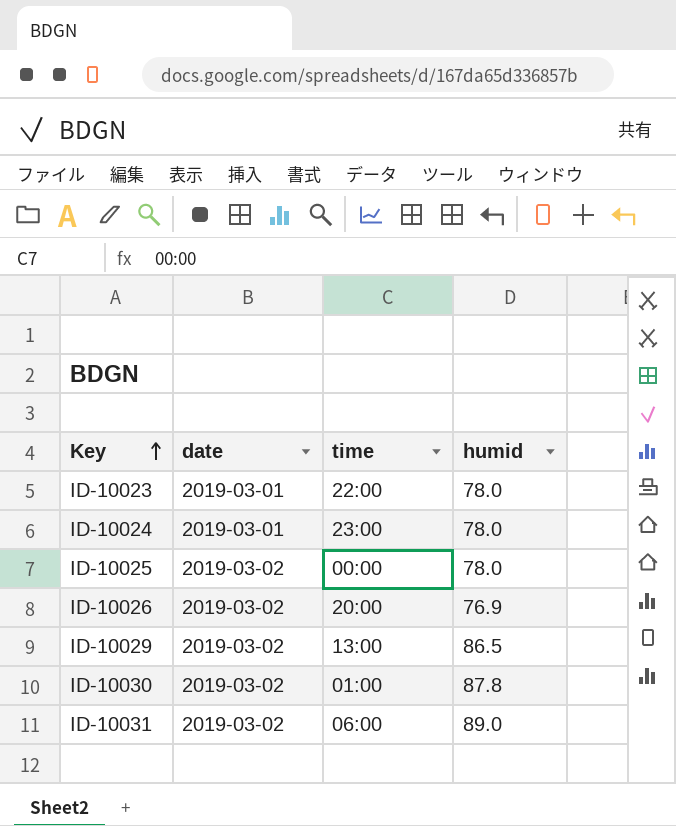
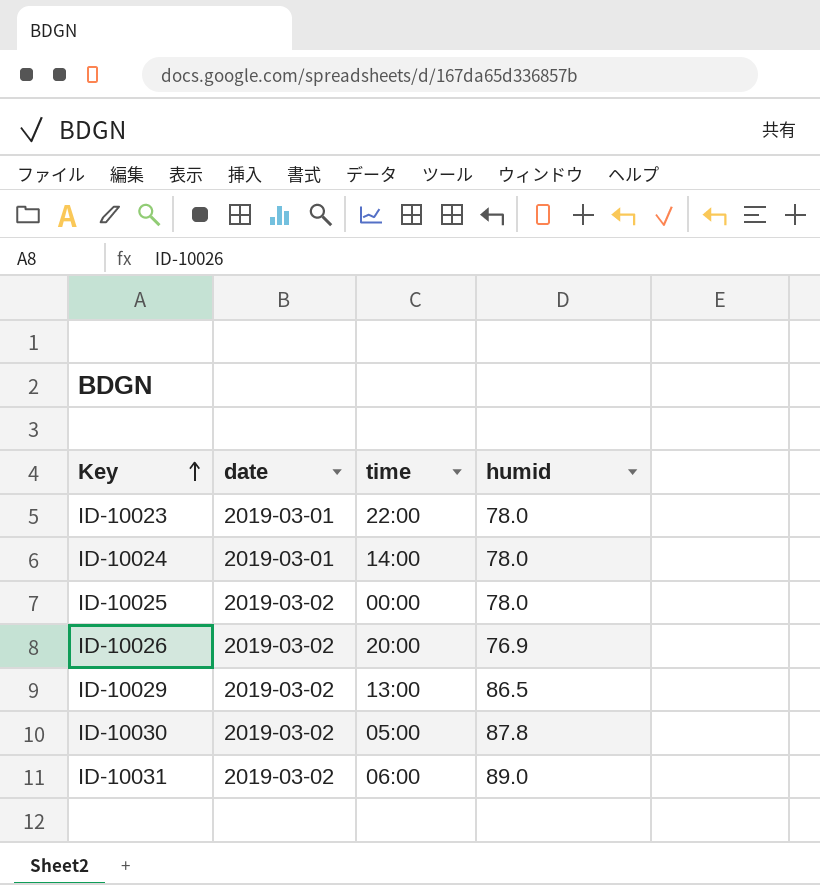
ID-10024 | time: 23:00 -> 14:00
ID-10030 | time: 01:00 -> 05:00

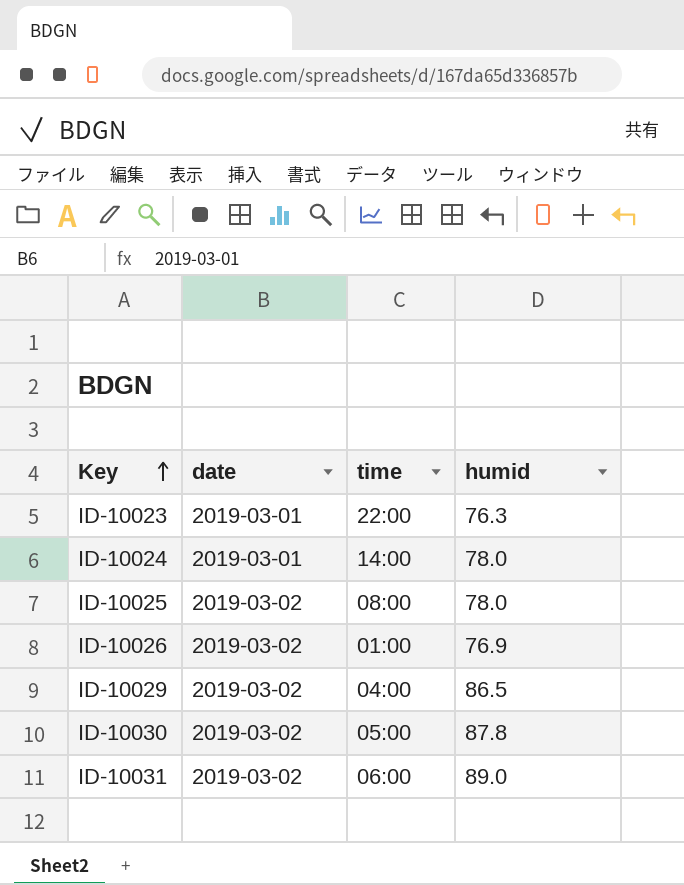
ID-10023 | humid: 78.0 -> 76.3
ID-10025 | time: 00:00 -> 08:00
ID-10026 | time: 20:00 -> 01:00
ID-10029 | time: 13:00 -> 04:00

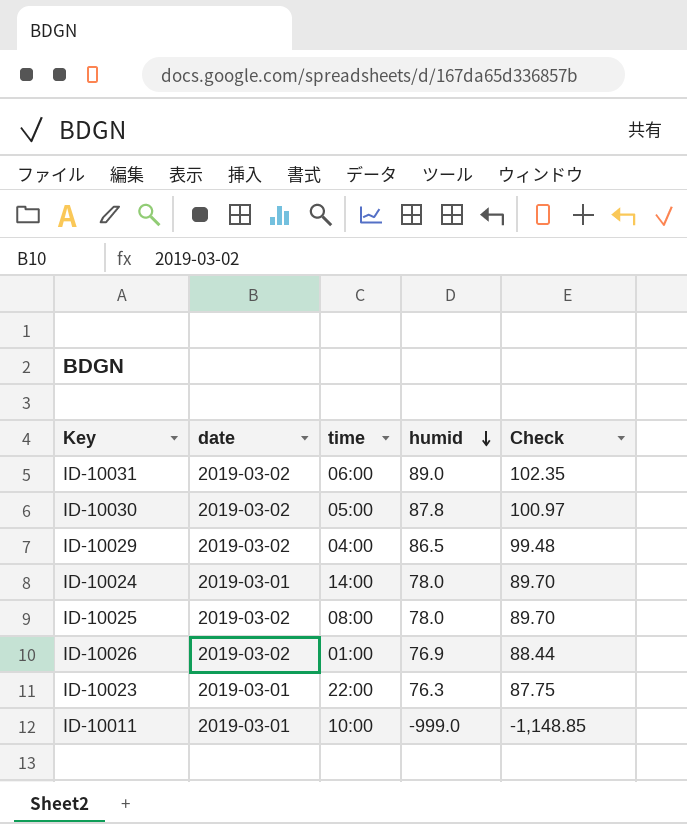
row order: Key ascending -> humid descending
column Check | formula: none -> [humid] * 1.15
row ID-10011: none -> 2019-03-01 | 10:00 | -999.0 | -1,148.85

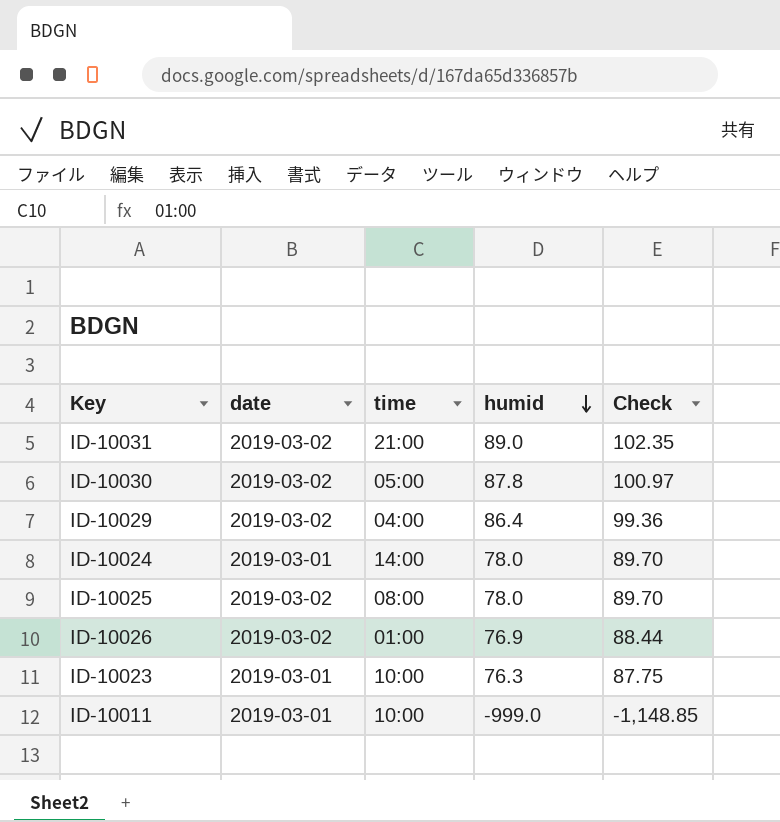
ID-10031 | time: 06:00 -> 21:00
ID-10029 | humid: 86.5 -> 86.4
ID-10029 | Check: 99.48 -> 99.36
ID-10023 | time: 22:00 -> 10:00

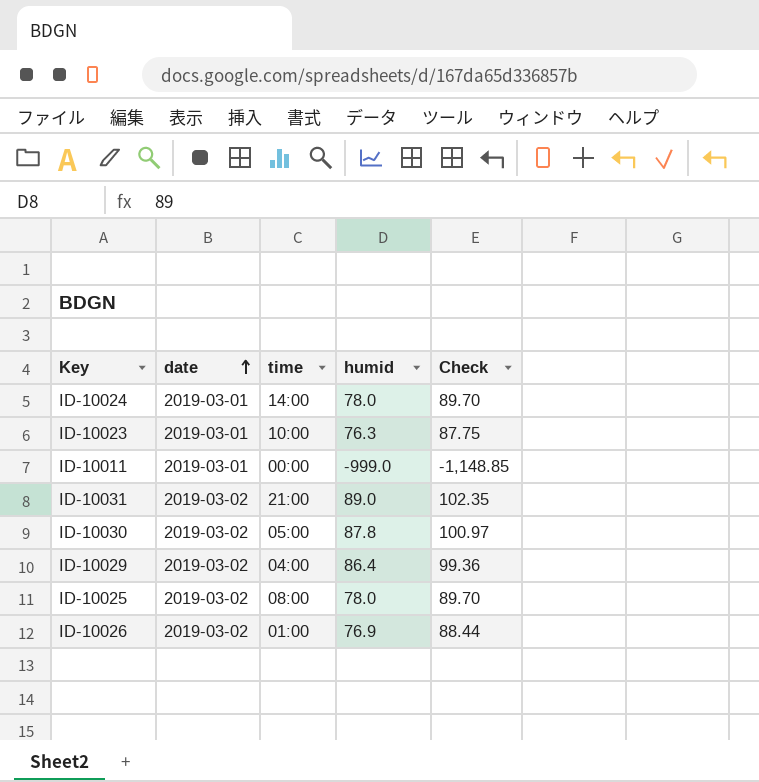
row order: humid descending -> date ascending
ID-10011 | time: 10:00 -> 00:00

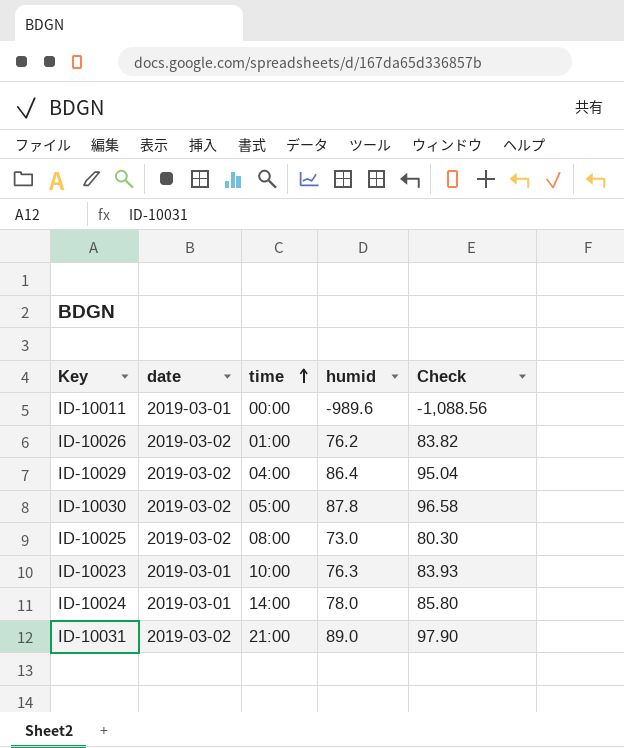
row order: date ascending -> time ascending
column Check | formula: [humid] * 1.15 -> [humid] * 1.1
ID-10011 | humid: -999.0 -> -989.6
ID-10026 | humid: 76.9 -> 76.2
ID-10025 | humid: 78.0 -> 73.0

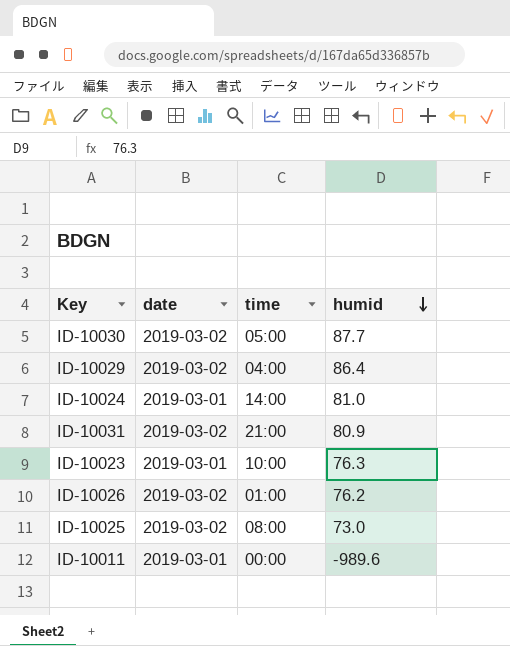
row order: time ascending -> humid descending
column Check | formula: [humid] * 1.1 -> none
ID-10030 | humid: 87.8 -> 87.7
ID-10024 | humid: 78.0 -> 81.0
ID-10031 | humid: 89.0 -> 80.9

